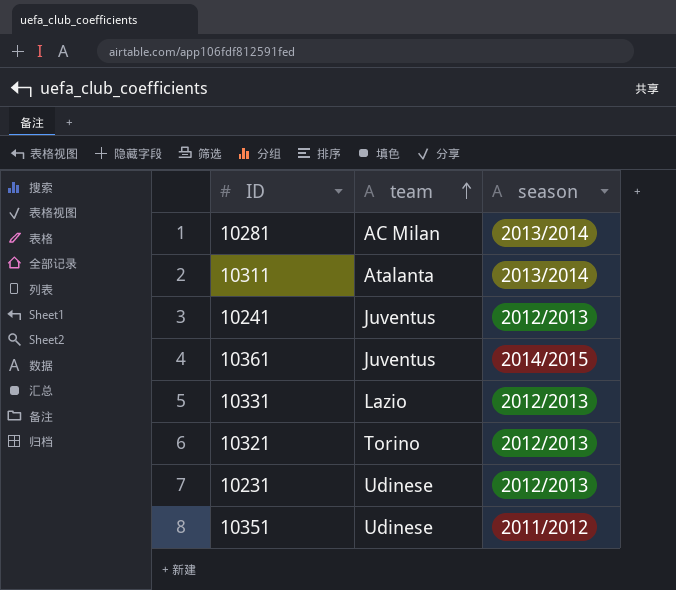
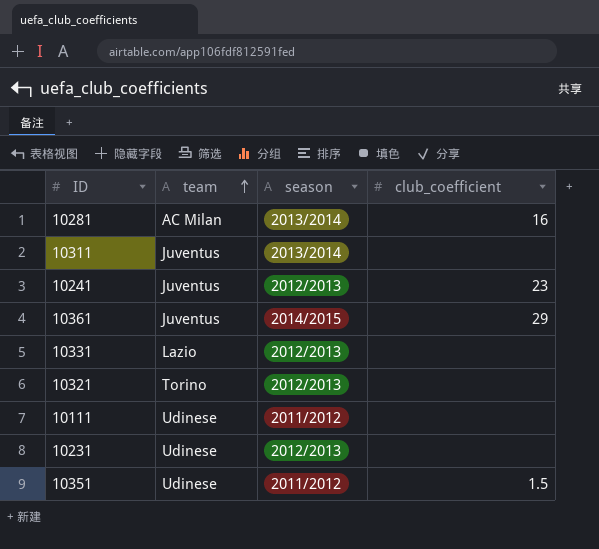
column club_coefficient | position: none -> 4
10311 | team: Atalanta -> Juventus
row 10111: none -> Udinese | 2011/2012 | none

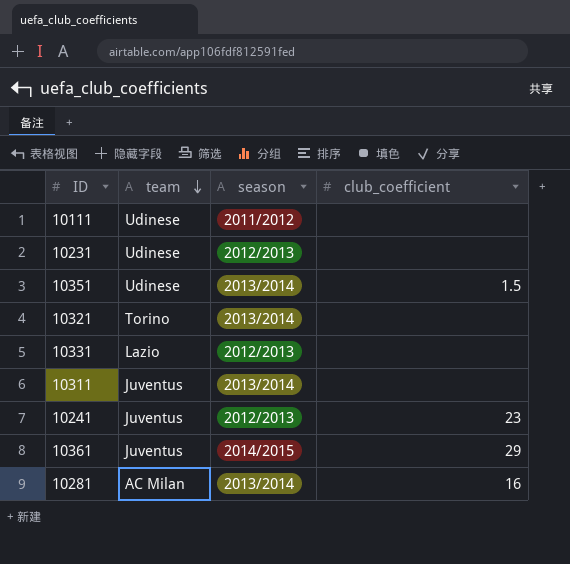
row order: team ascending -> team descending
10351 | season: 2011/2012 -> 2013/2014
10321 | season: 2012/2013 -> 2013/2014

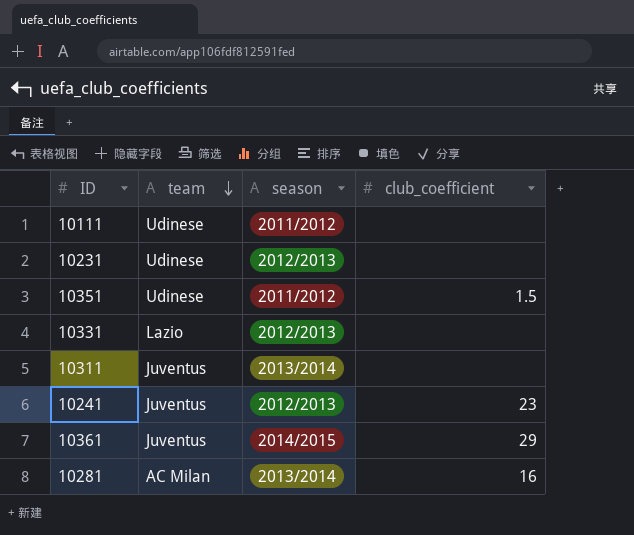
row 10321: Torino | 2013/2014 | none -> none
10351 | season: 2013/2014 -> 2011/2012

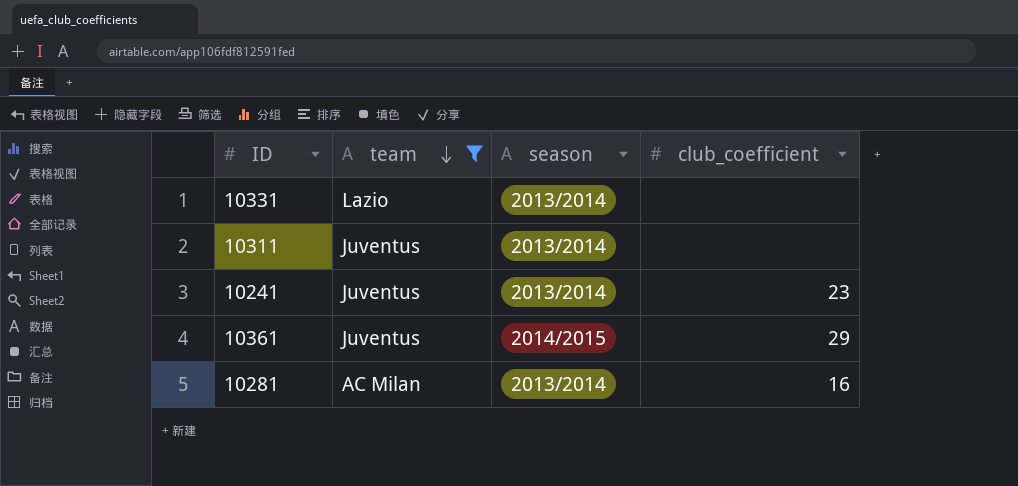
filter: none -> team != Udinese
10331 | season: 2012/2013 -> 2013/2014
10241 | season: 2012/2013 -> 2013/2014

